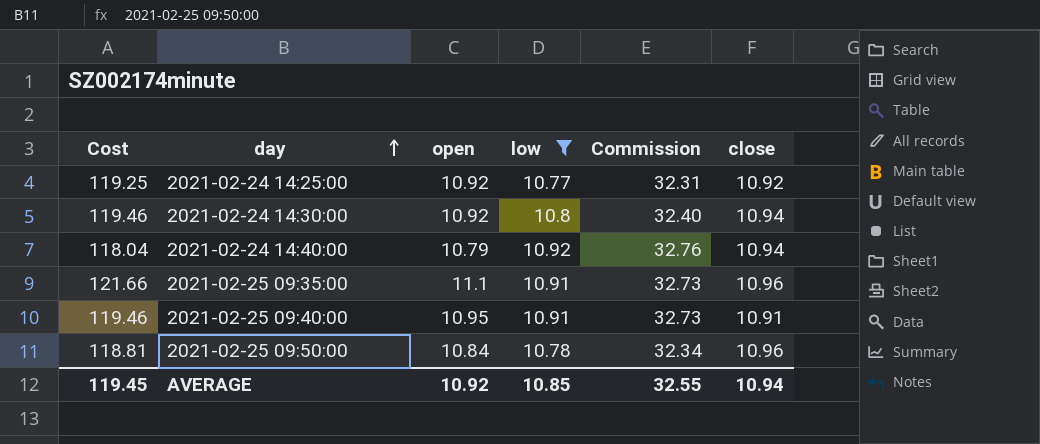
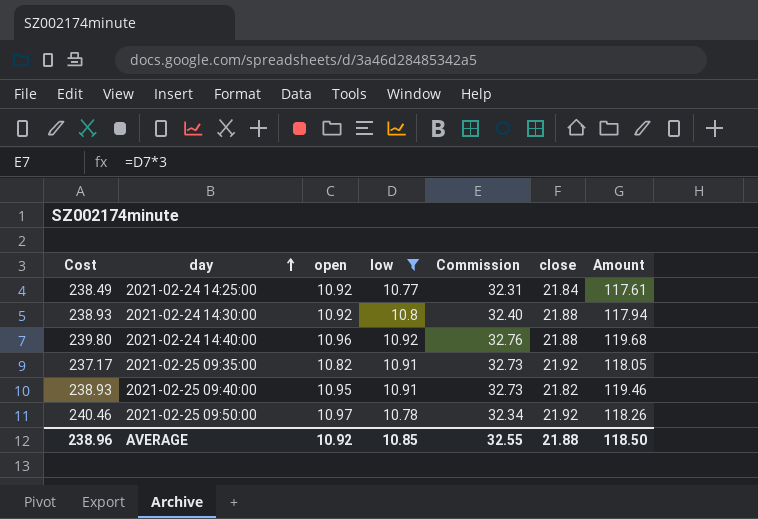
column Amount | formula: none -> [open] * [low]
2021-02-24 14:25:00 | Cost: 119.25 -> 238.49
2021-02-24 14:25:00 | close: 10.92 -> 21.84
2021-02-24 14:30:00 | Cost: 119.46 -> 238.93
2021-02-24 14:30:00 | close: 10.94 -> 21.88
2021-02-24 14:40:00 | Cost: 118.04 -> 239.80
2021-02-24 14:40:00 | open: 10.79 -> 10.96
2021-02-24 14:40:00 | close: 10.94 -> 21.88
2021-02-25 09:35:00 | Cost: 121.66 -> 237.17
2021-02-25 09:35:00 | open: 11.1 -> 10.82
2021-02-25 09:35:00 | close: 10.96 -> 21.92
2021-02-25 09:40:00 | Cost: 119.46 -> 238.93
2021-02-25 09:40:00 | close: 10.91 -> 21.82
2021-02-25 09:50:00 | Cost: 118.81 -> 240.46
2021-02-25 09:50:00 | open: 10.84 -> 10.97
2021-02-25 09:50:00 | close: 10.96 -> 21.92
AVERAGE | Cost: 119.45 -> 238.96
AVERAGE | close: 10.94 -> 21.88

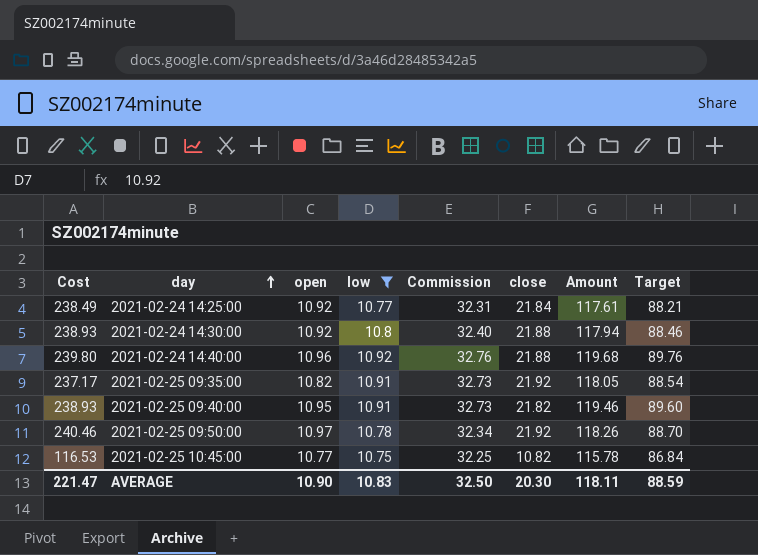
column Target | formula: none -> [Amount] * 0.75
row 2021-02-25 10:45:00: none -> 116.53 | 10.77 | 10.75 | 32.25 | 10.82 | 115.78 | 86.84
AVERAGE | Cost: 238.96 -> 221.47
AVERAGE | open: 10.92 -> 10.90
AVERAGE | low: 10.85 -> 10.83
AVERAGE | Commission: 32.55 -> 32.50
AVERAGE | close: 21.88 -> 20.30
AVERAGE | Amount: 118.50 -> 118.11

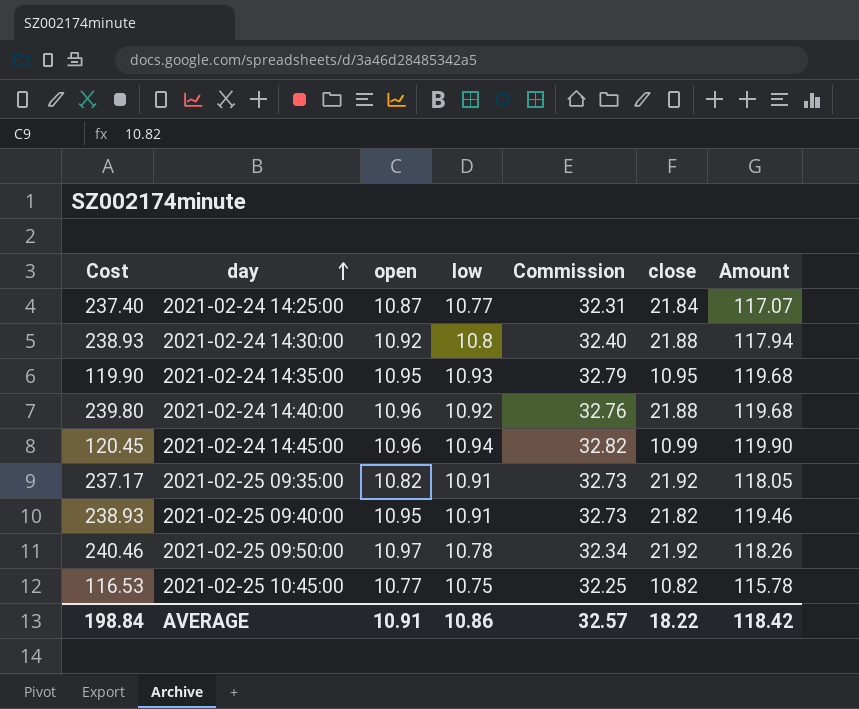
filter: low <= 10.92 -> none
column Target | formula: [Amount] * 0.75 -> none
2021-02-24 14:25:00 | Cost: 238.49 -> 237.40
2021-02-24 14:25:00 | open: 10.92 -> 10.87
2021-02-24 14:25:00 | Amount: 117.61 -> 117.07
AVERAGE | Cost: 221.47 -> 198.84
AVERAGE | open: 10.90 -> 10.91
AVERAGE | low: 10.83 -> 10.86
AVERAGE | Commission: 32.50 -> 32.57
AVERAGE | close: 20.30 -> 18.22
AVERAGE | Amount: 118.11 -> 118.42

